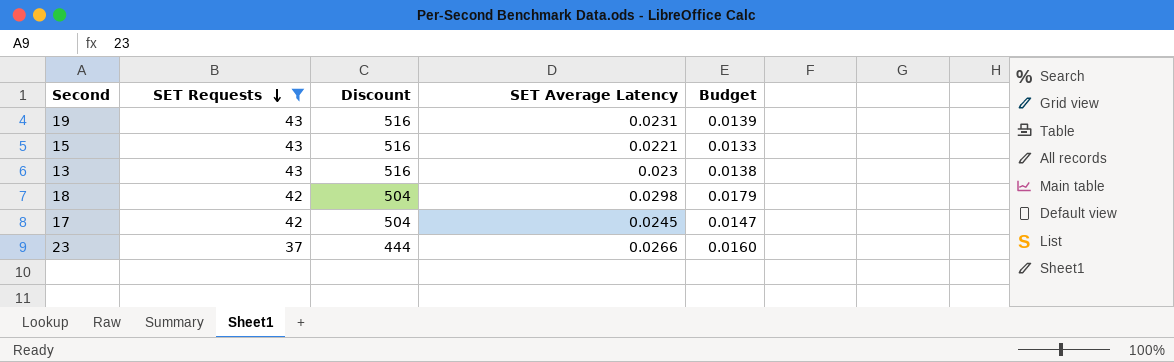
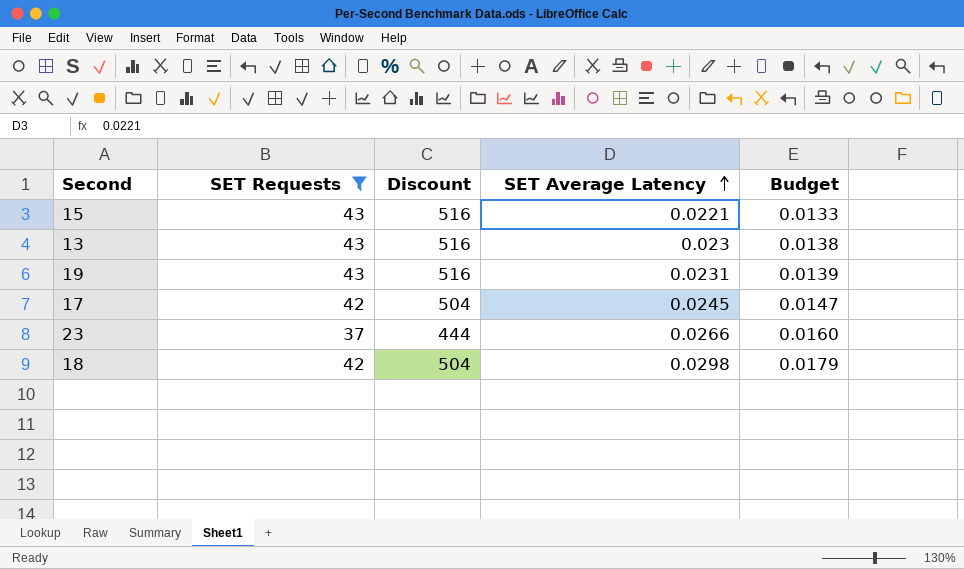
row order: SET Requests descending -> SET Average Latency ascending

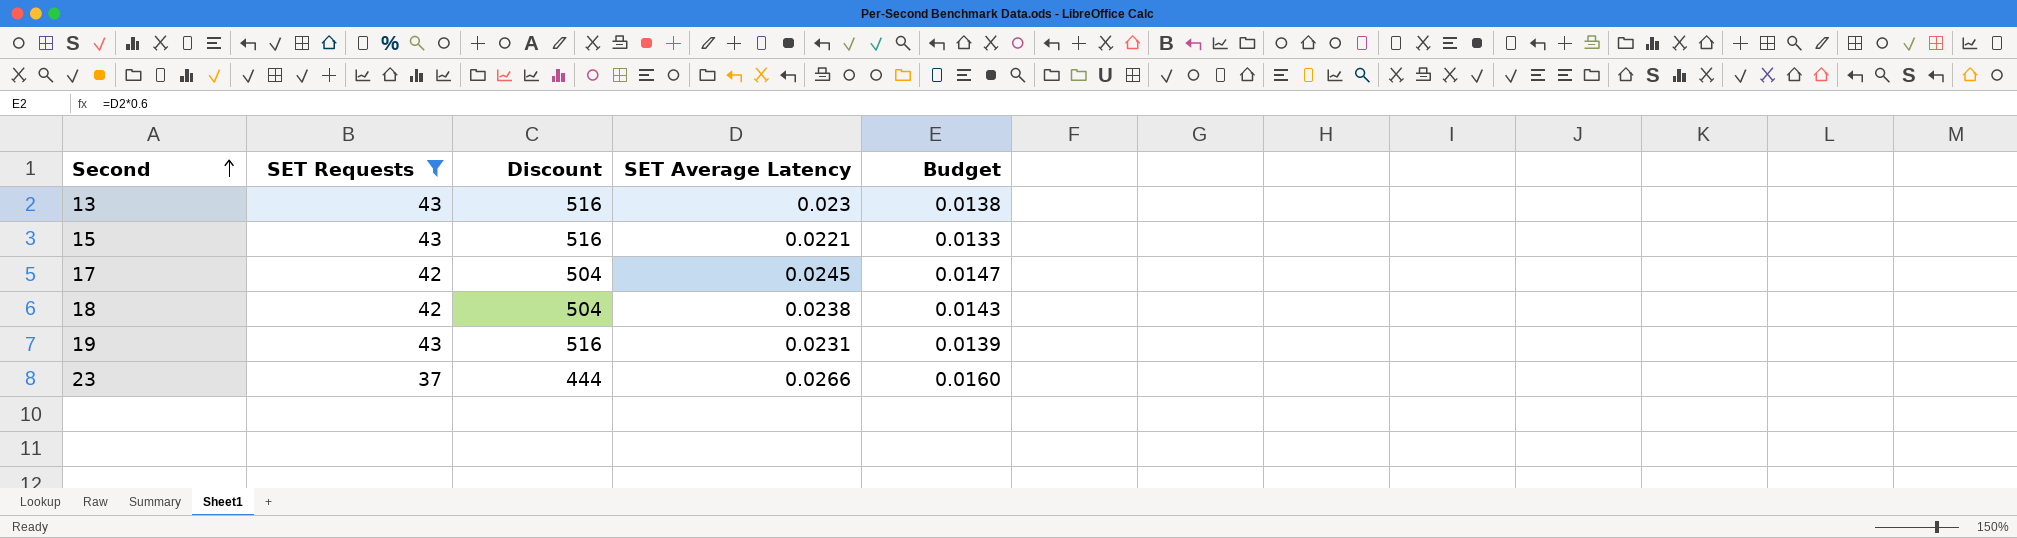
row order: SET Average Latency ascending -> Second ascending
18 | SET Average Latency: 0.0298 -> 0.0238
18 | Budget: 0.0179 -> 0.0143

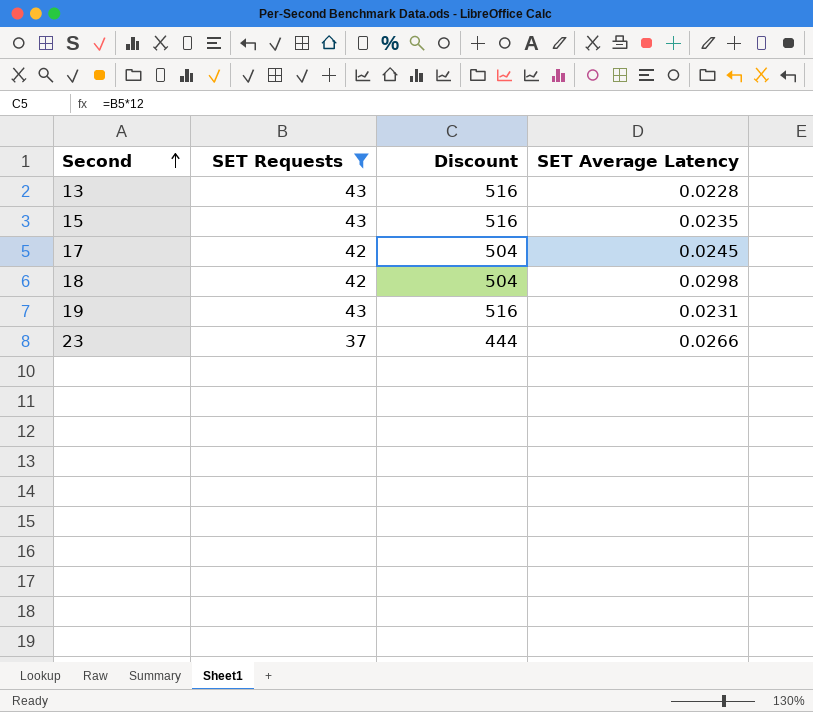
column Budget | formula: [SET Average Latency] * 0.6 -> none
13 | SET Average Latency: 0.023 -> 0.0228
15 | SET Average Latency: 0.0221 -> 0.0235
18 | SET Average Latency: 0.0238 -> 0.0298

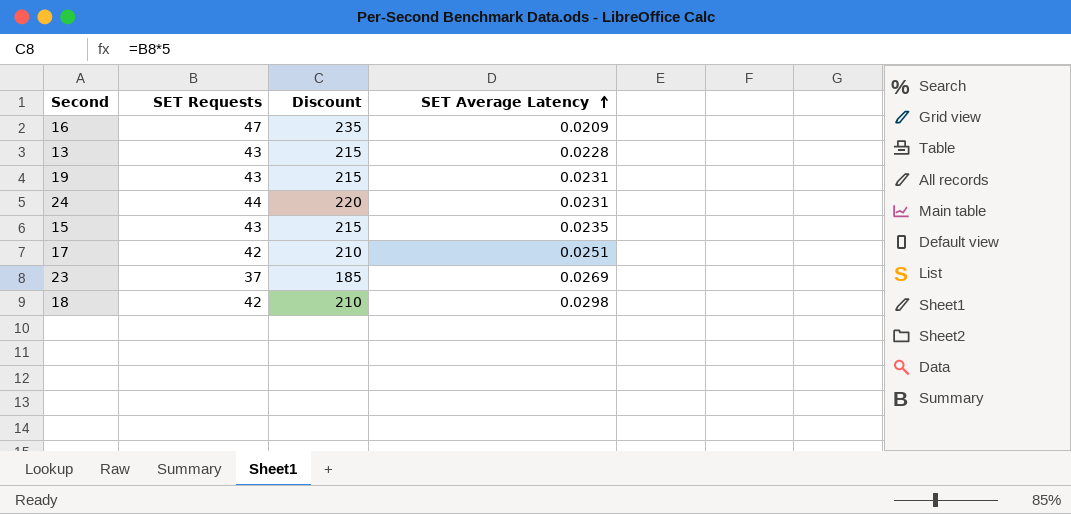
filter: SET Requests <= 43 -> none
row order: Second ascending -> SET Average Latency ascending
column Discount | formula: [SET Requests] * 12 -> [SET Requests] * 5
17 | SET Average Latency: 0.0245 -> 0.0251
23 | SET Average Latency: 0.0266 -> 0.0269

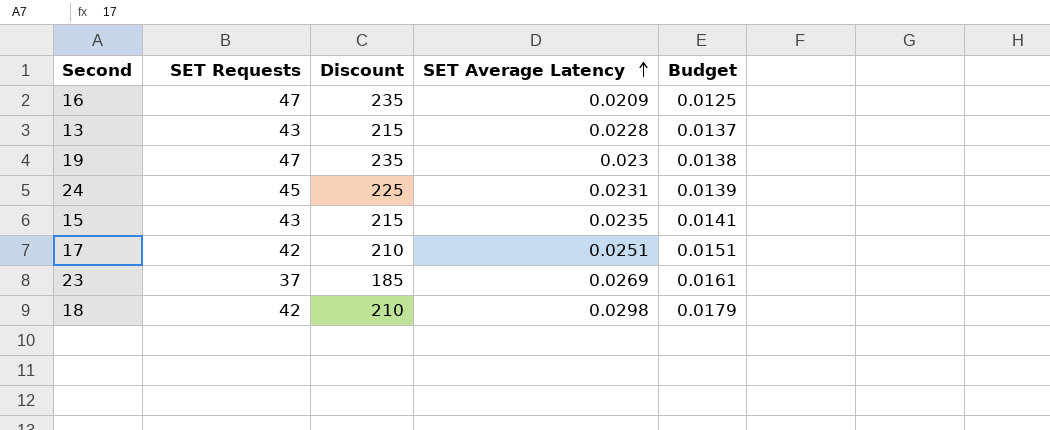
column Budget | formula: none -> [SET Average Latency] * 0.6
19 | SET Requests: 43 -> 47
19 | Discount: 215 -> 235
19 | SET Average Latency: 0.0231 -> 0.023
24 | SET Requests: 44 -> 45
24 | Discount: 220 -> 225

